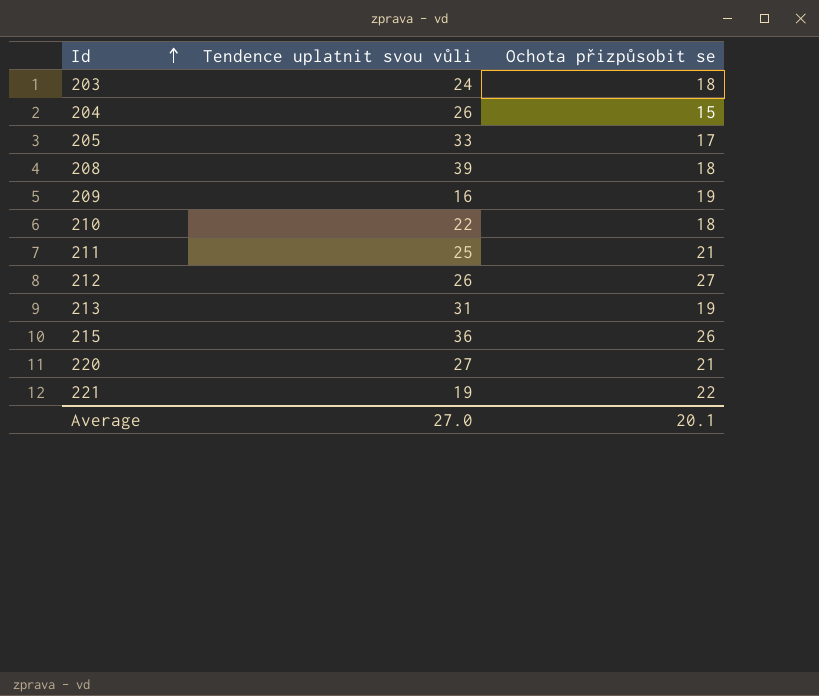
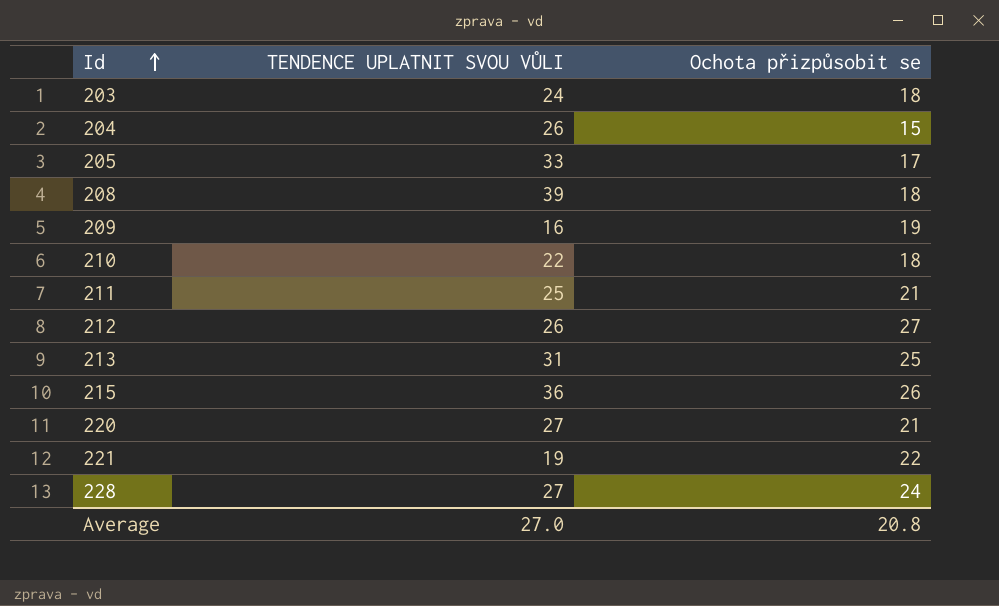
column name: Tendence uplatnit svou vůli -> TENDENCE UPLATNIT SVOU VŮLI
213 | Ochota přizpůsobit se: 19 -> 25
row 228: none -> 27 | 24
Average | Ochota přizpůsobit se: 20.1 -> 20.8

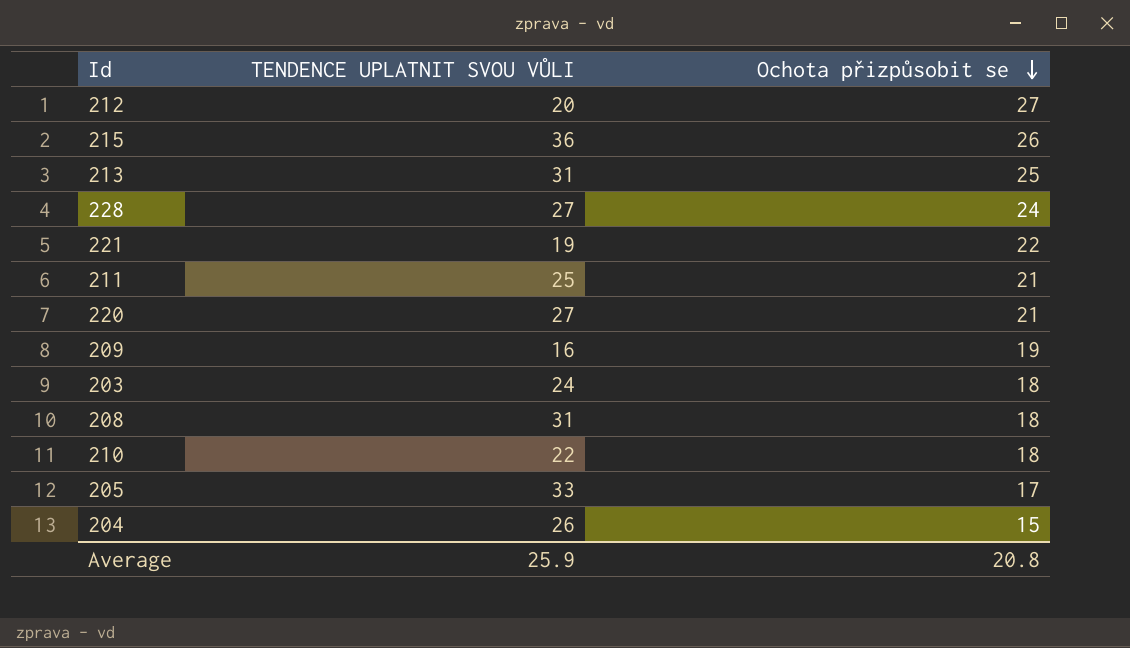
row order: Id ascending -> Ochota přizpůsobit se descending
212 | TENDENCE UPLATNIT SVOU VŮLI: 26 -> 20
208 | TENDENCE UPLATNIT SVOU VŮLI: 39 -> 31
Average | TENDENCE UPLATNIT SVOU VŮLI: 27.0 -> 25.9

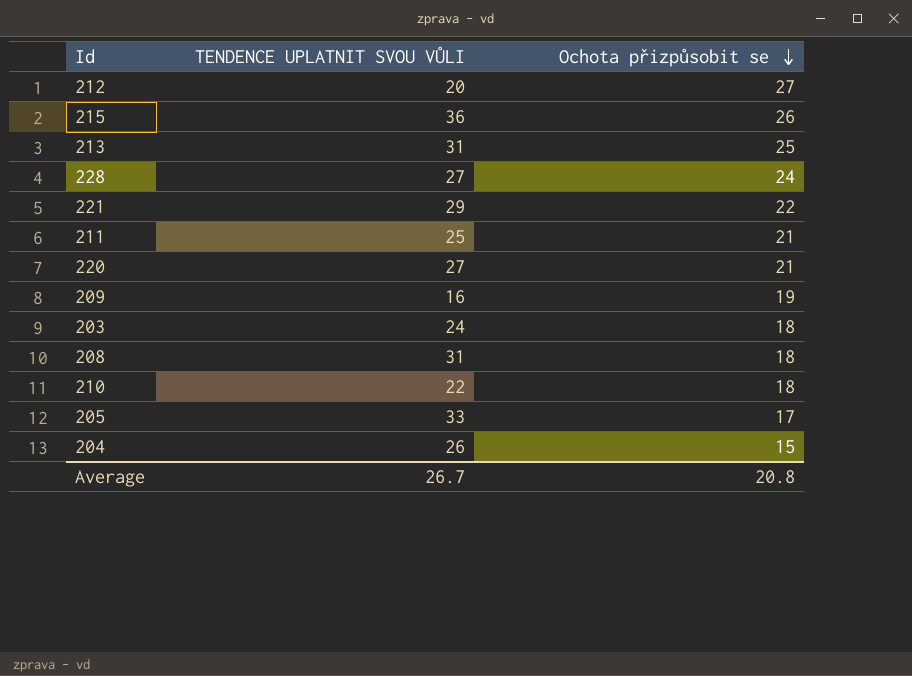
221 | TENDENCE UPLATNIT SVOU VŮLI: 19 -> 29
Average | TENDENCE UPLATNIT SVOU VŮLI: 25.9 -> 26.7

